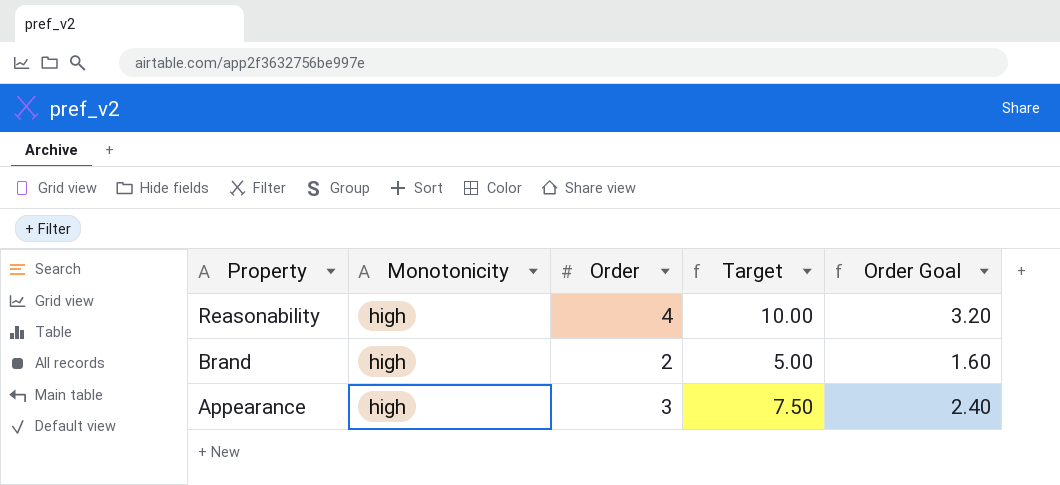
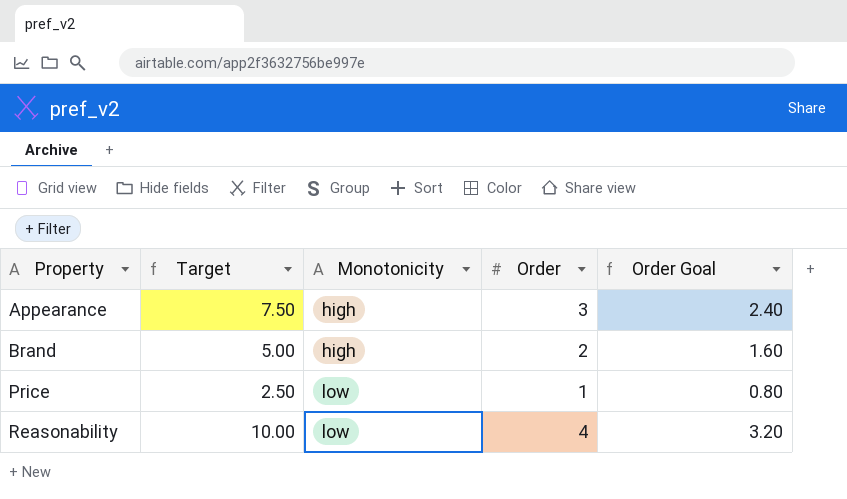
row order: Property descending -> Property ascending
column Target | position: 4 -> 2
row Price: none -> 2.50 | low | 1 | 0.80
Reasonability | Monotonicity: high -> low

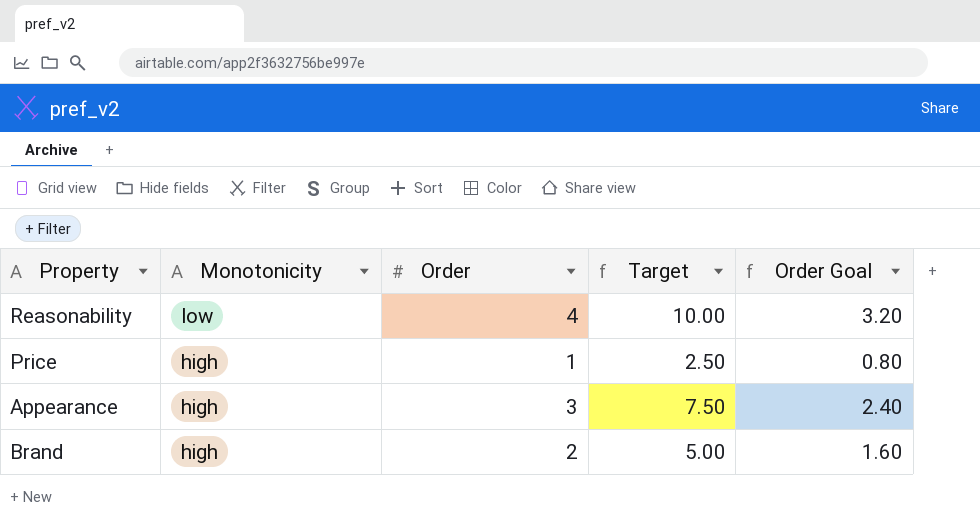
row order: Property ascending -> Monotonicity descending
column Target | position: 2 -> 4
Price | Monotonicity: low -> high

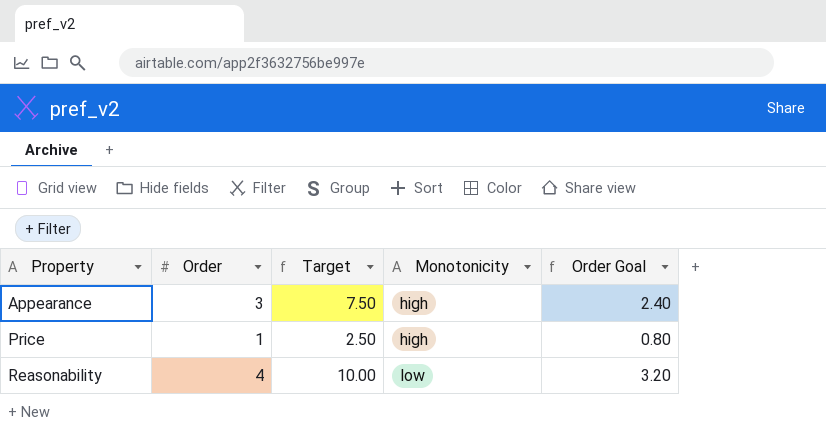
row order: Monotonicity descending -> Property ascending
column Monotonicity | position: 2 -> 4
row Brand: high | 2 | 5.00 | 1.60 -> none

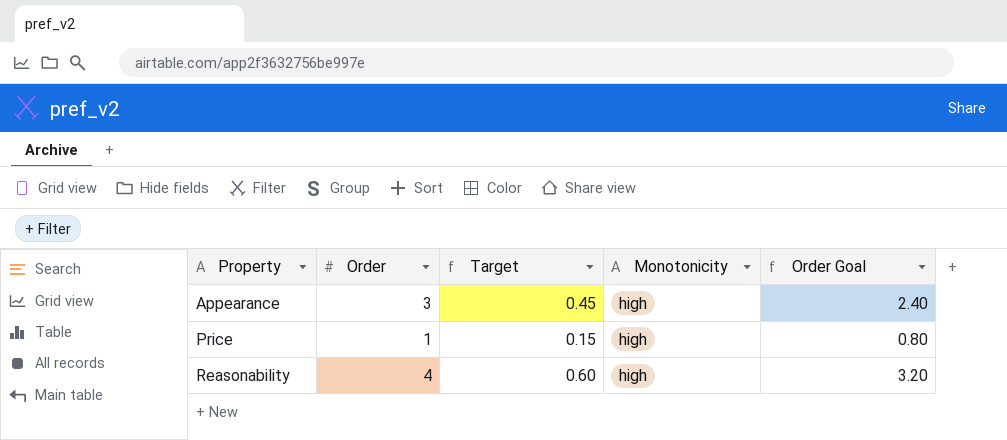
column Target | formula: [Order] * 2.5 -> [Order] * 0.15
Reasonability | Monotonicity: low -> high

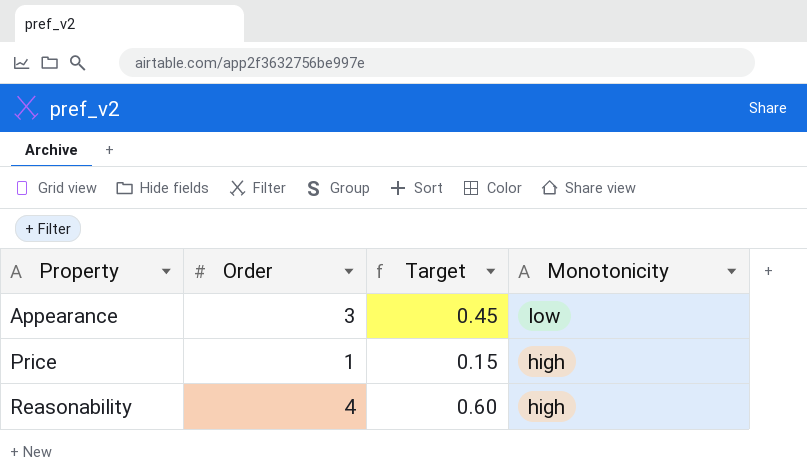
column Order Goal | formula: [Order] * 0.8 -> none
Appearance | Monotonicity: high -> low

